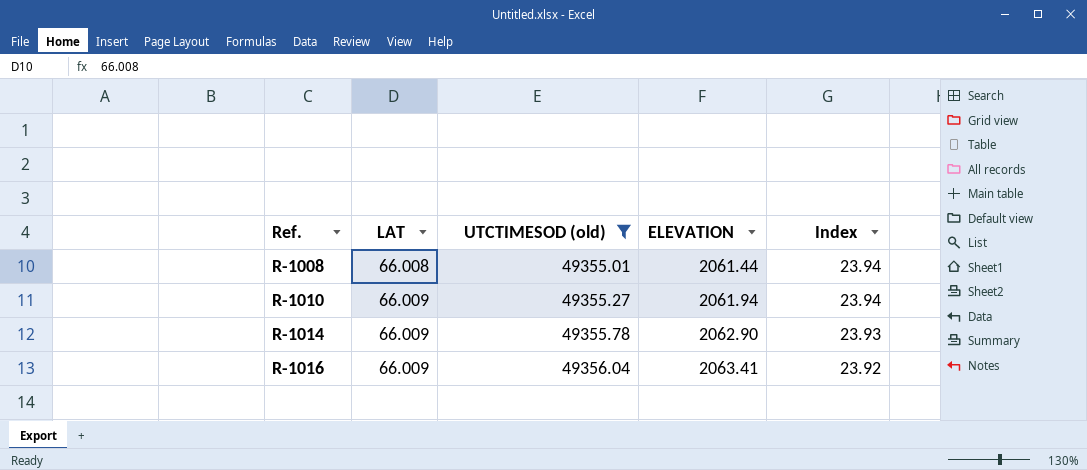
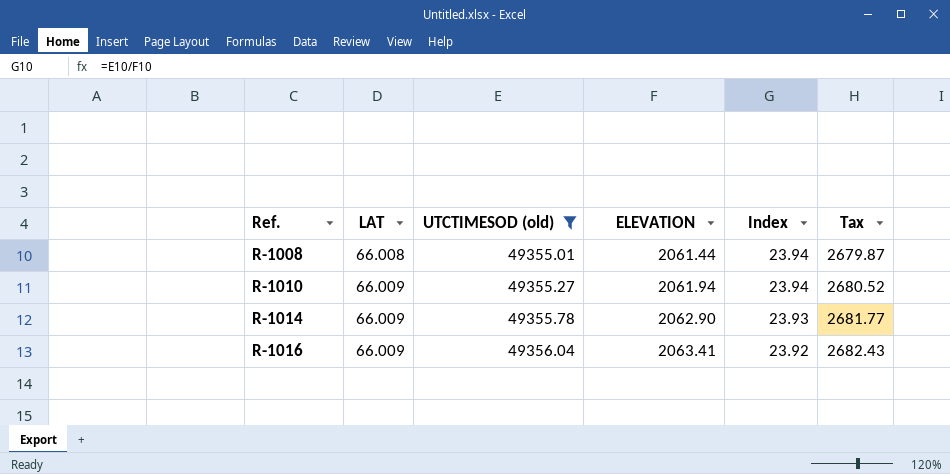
column Tax | formula: none -> [ELEVATION] * 1.3

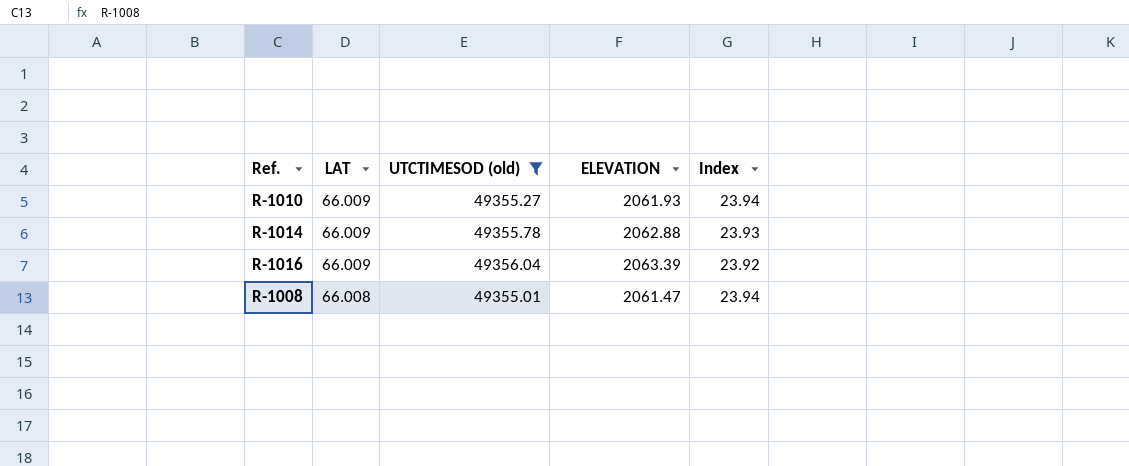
row order: Ref. ascending -> LAT descending
column Tax | formula: [ELEVATION] * 1.3 -> none
R-1010 | ELEVATION: 2061.94 -> 2061.93
R-1014 | ELEVATION: 2062.90 -> 2062.88
R-1016 | ELEVATION: 2063.41 -> 2063.39
R-1008 | ELEVATION: 2061.44 -> 2061.47

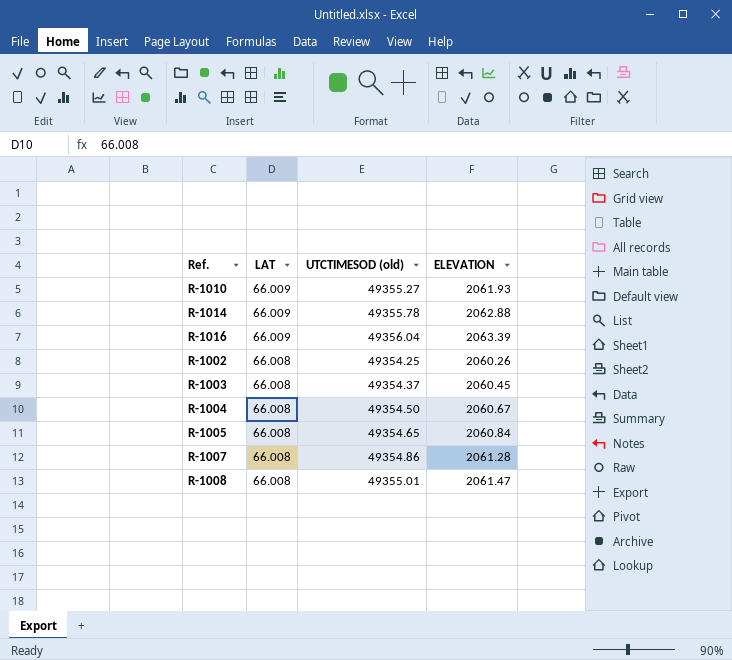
filter: UTCTIMESOD (old) >= 49355.01 -> none
column Index | formula: [UTCTIMESOD (old)] / [ELEVATION] -> none

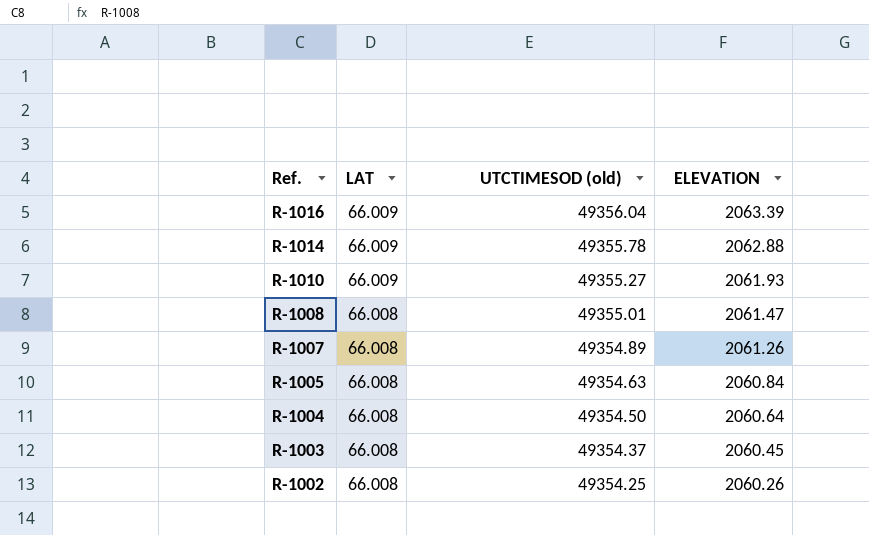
row order: LAT descending -> Ref. descending
R-1007 | UTCTIMESOD (old): 49354.86 -> 49354.89
R-1007 | ELEVATION: 2061.28 -> 2061.26
R-1005 | UTCTIMESOD (old): 49354.65 -> 49354.63
R-1004 | ELEVATION: 2060.67 -> 2060.64

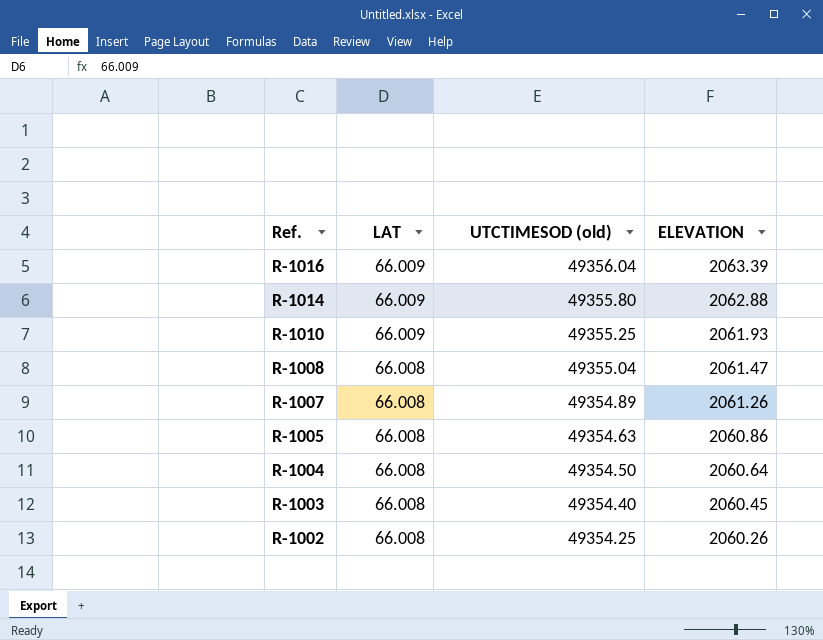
R-1014 | UTCTIMESOD (old): 49355.78 -> 49355.80
R-1010 | UTCTIMESOD (old): 49355.27 -> 49355.25
R-1008 | UTCTIMESOD (old): 49355.01 -> 49355.04
R-1005 | ELEVATION: 2060.84 -> 2060.86
R-1003 | UTCTIMESOD (old): 49354.37 -> 49354.40

